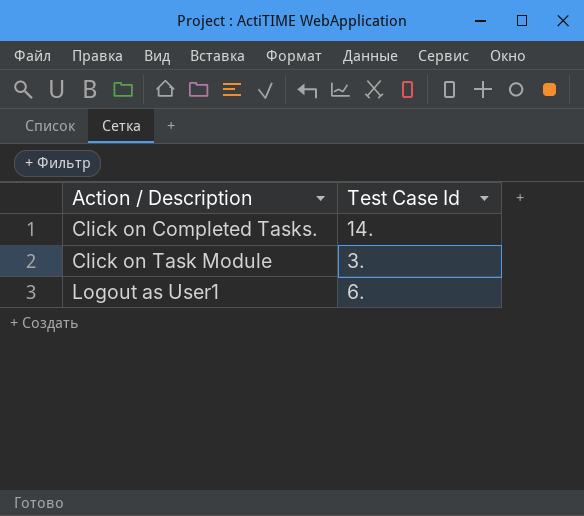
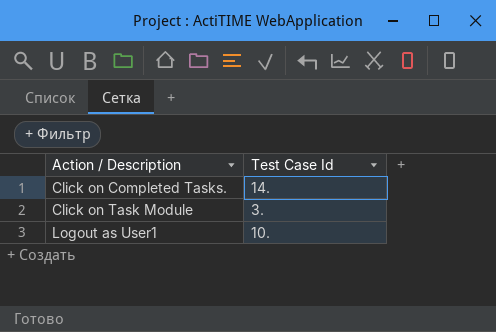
Logout as User1 | Test Case Id: 6. -> 10.

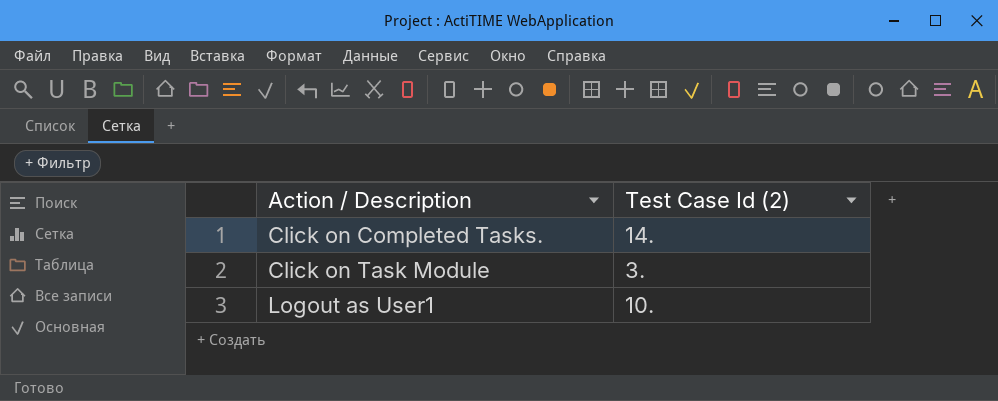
column name: Test Case Id -> Test Case Id (2)

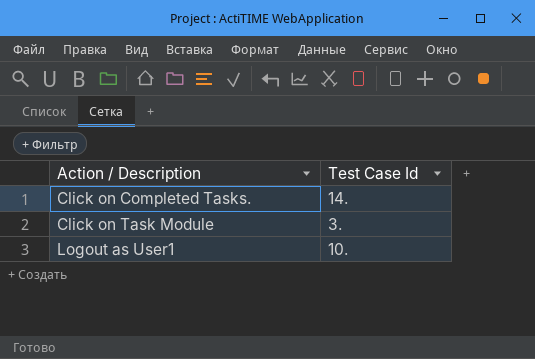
column name: Test Case Id (2) -> Test Case Id

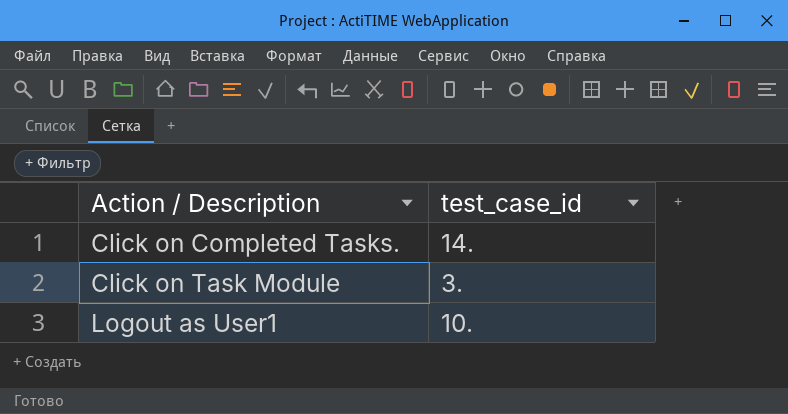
column name: Test Case Id -> test_case_id

